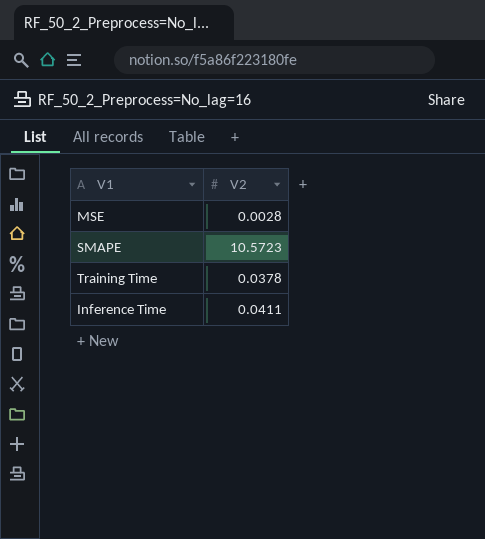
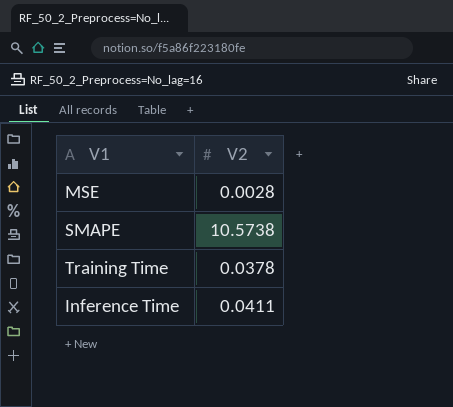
SMAPE | V2: 10.5723 -> 10.5738

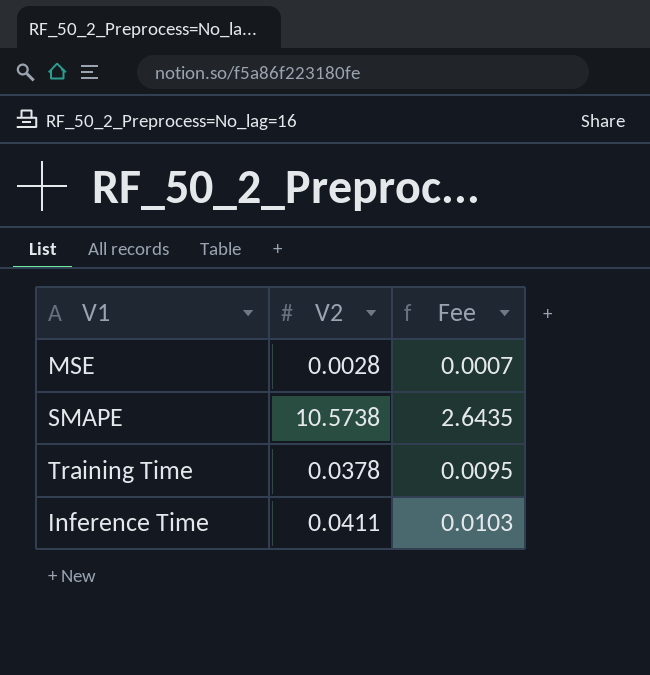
column Fee | formula: none -> [V2] * 0.25

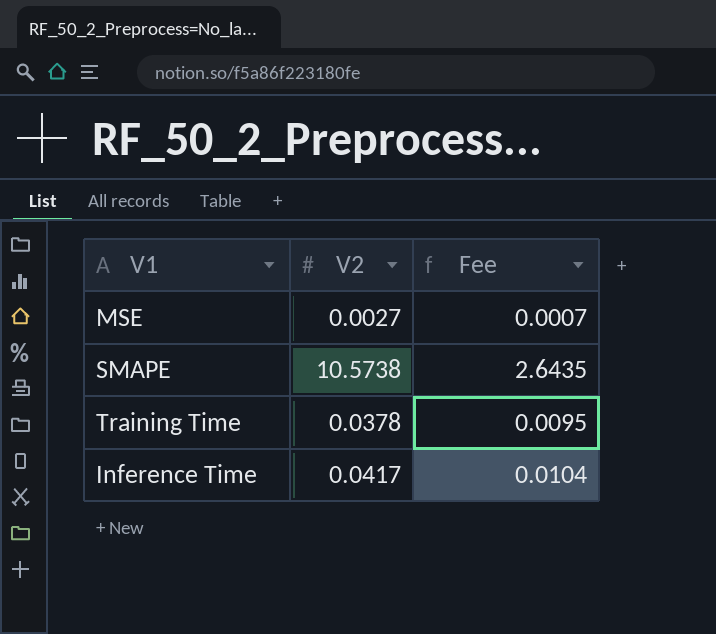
MSE | V2: 0.0028 -> 0.0027
Inference Time | V2: 0.0411 -> 0.0417
Inference Time | Fee: 0.0103 -> 0.0104

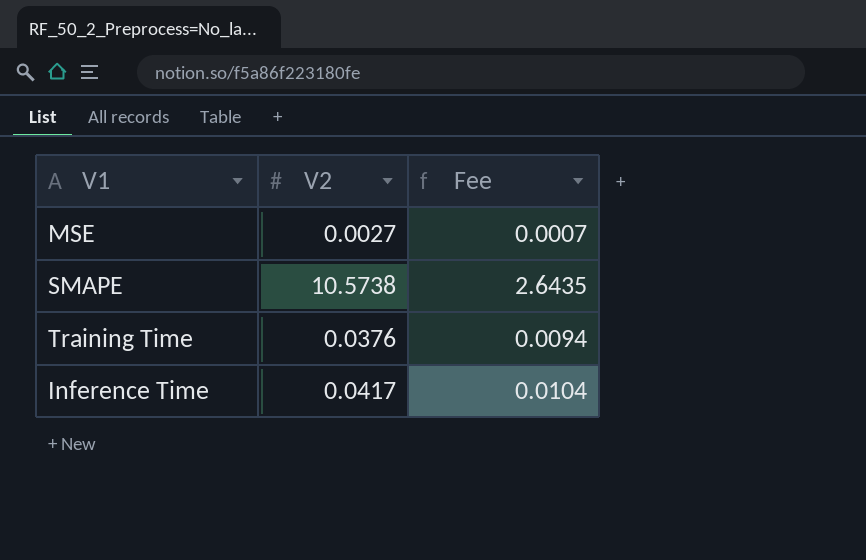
Training Time | V2: 0.0378 -> 0.0376
Training Time | Fee: 0.0095 -> 0.0094

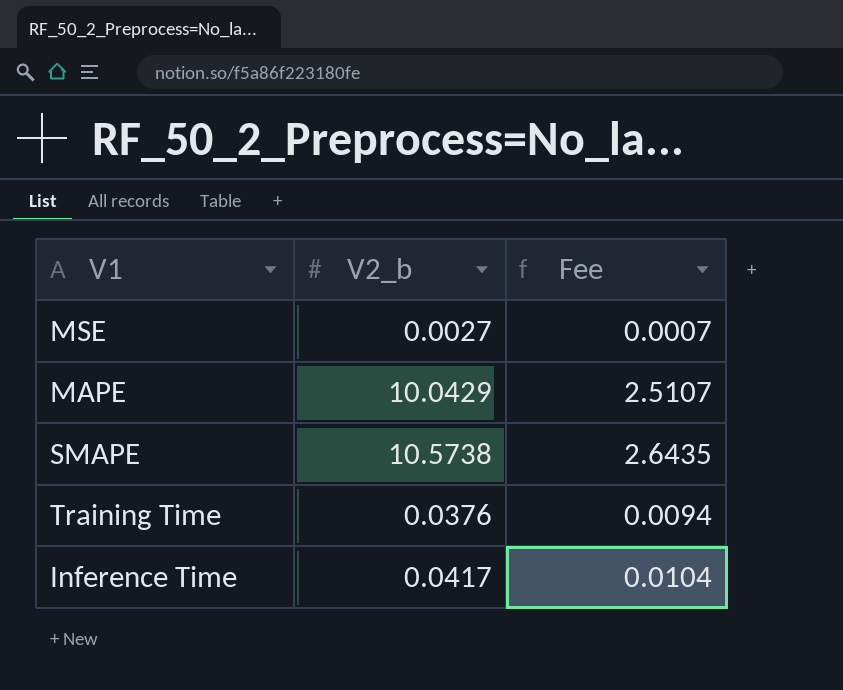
column name: V2 -> V2_b
row MAPE: none -> 10.0429 | 2.5107

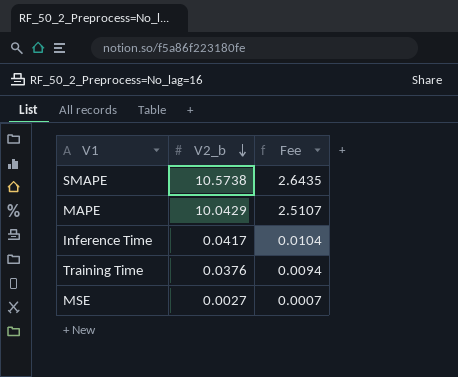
row order: none -> V2_b descending

